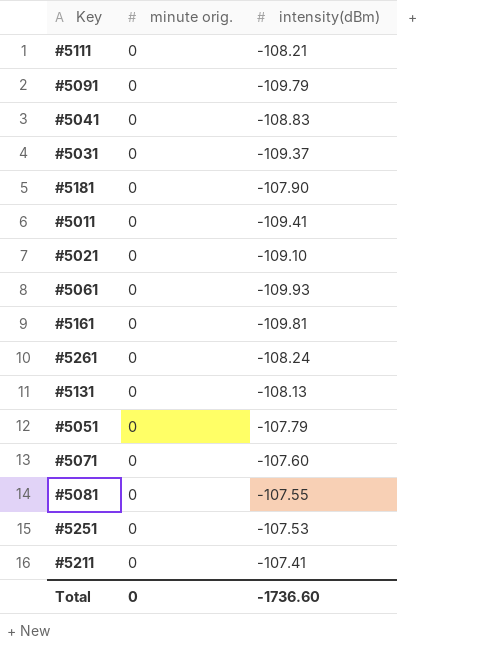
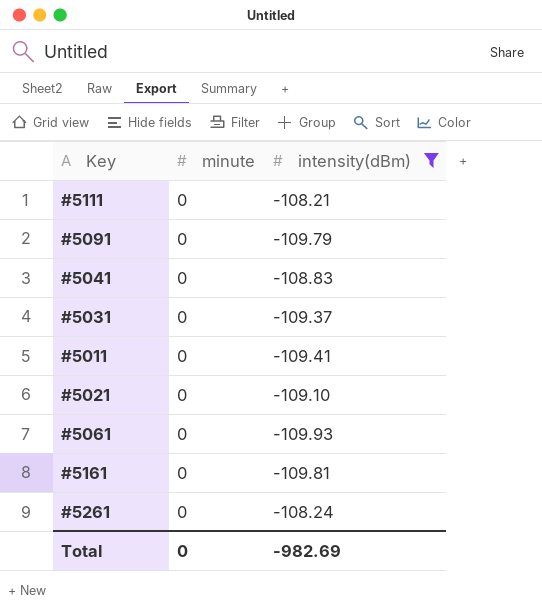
filter: none -> intensity(dBm) <= -108.21
column name: minute orig. -> minute
Total | intensity(dBm): -1736.60 -> -982.69

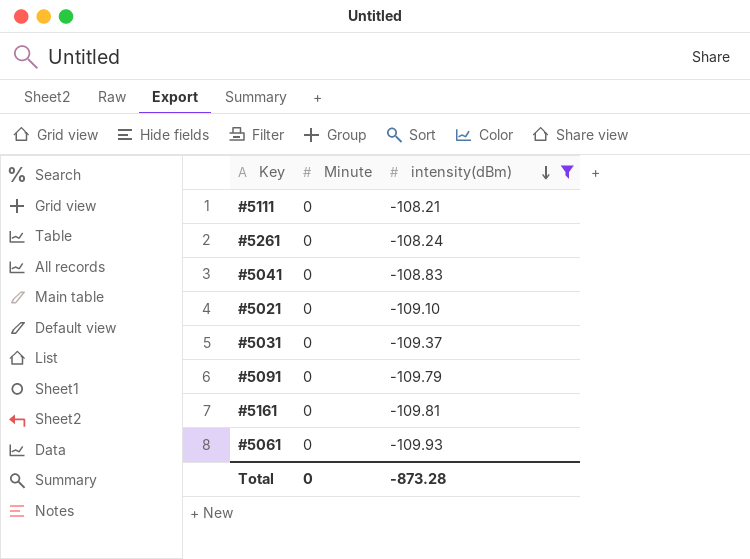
row order: none -> intensity(dBm) descending
column name: minute -> Minute
row #5011: 0 | -109.41 -> none
Total | intensity(dBm): -982.69 -> -873.28

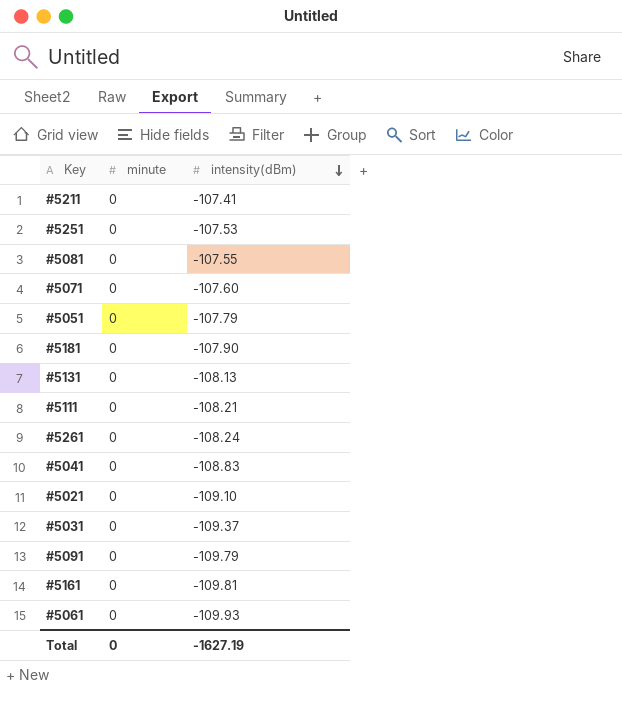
filter: intensity(dBm) <= -108.21 -> none
column name: Minute -> minute
Total | intensity(dBm): -873.28 -> -1627.19

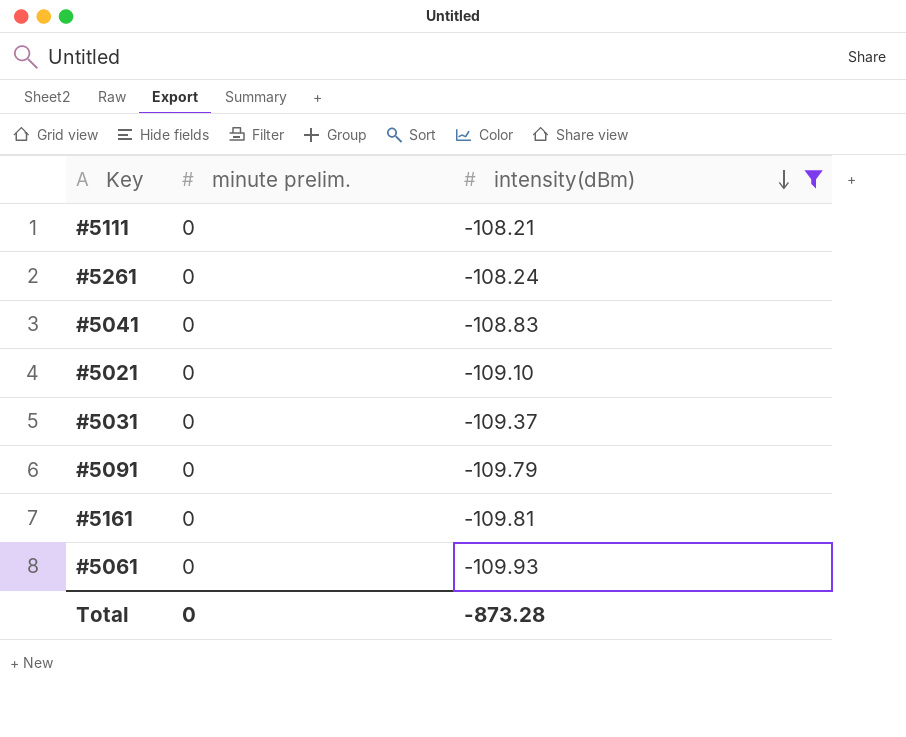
filter: none -> intensity(dBm) <= -108.21
column name: minute -> minute prelim.
Total | intensity(dBm): -1627.19 -> -873.28

